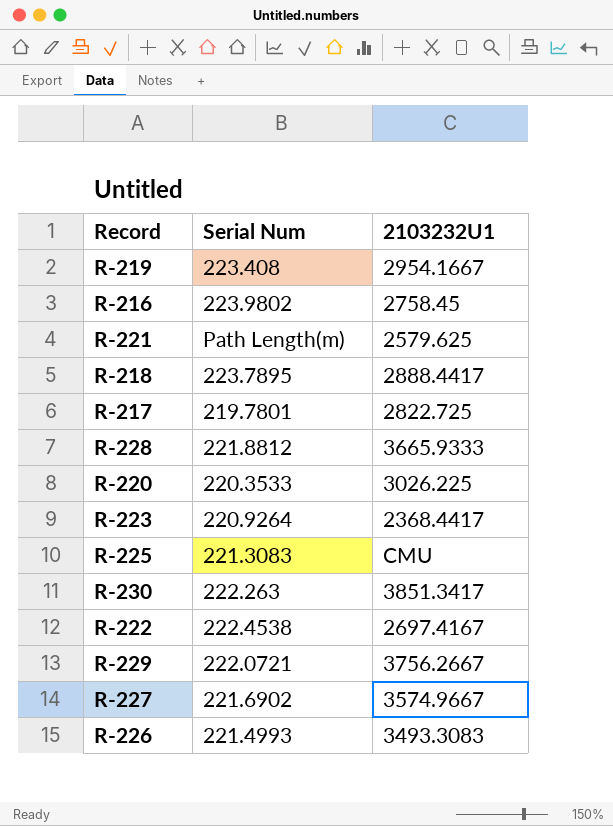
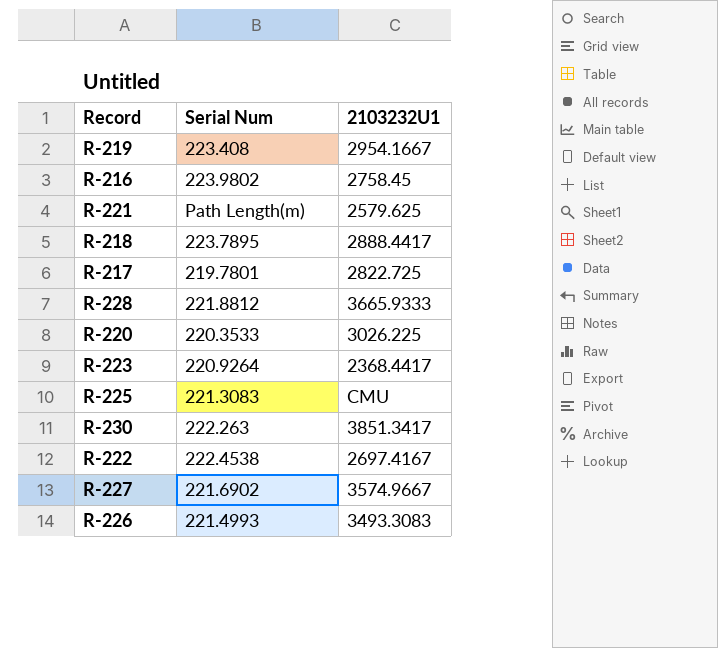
row R-229: 222.0721 | 3756.2667 -> none

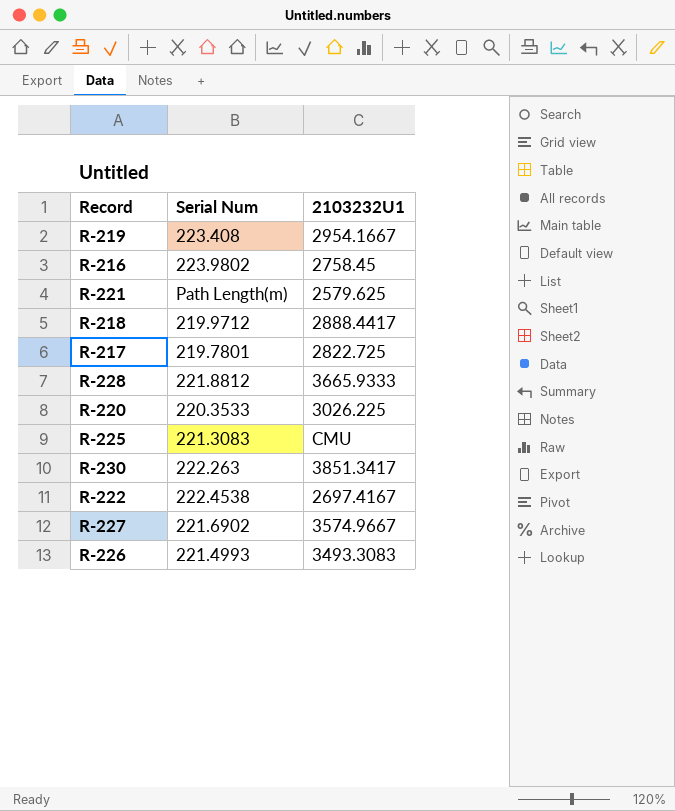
row R-223: 220.9264 | 2368.4417 -> none
R-218 | Serial Num: 223.7895 -> 219.9712

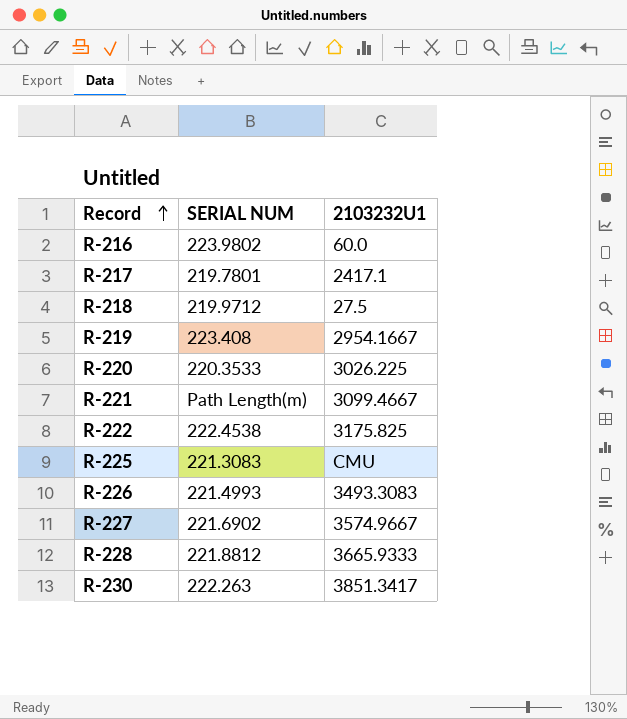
row order: none -> Record ascending
column name: Serial Num -> SERIAL NUM
R-216 | 2103232U1: 2758.45 -> 60.0
R-217 | 2103232U1: 2822.725 -> 2417.1
R-218 | 2103232U1: 2888.4417 -> 27.5
R-221 | 2103232U1: 2579.625 -> 3099.4667
R-222 | 2103232U1: 2697.4167 -> 3175.825

